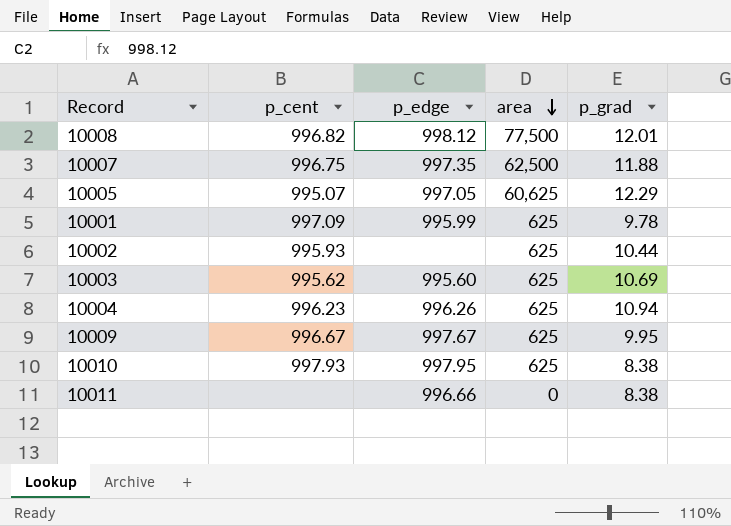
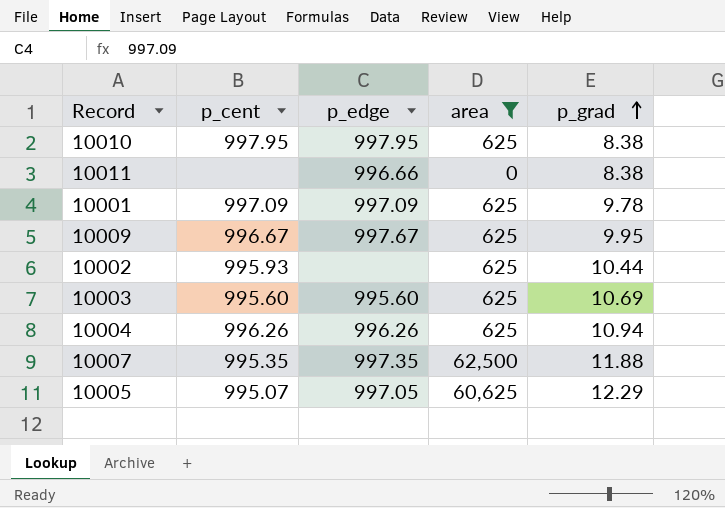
filter: none -> area != 77,500
row order: area descending -> p_grad ascending
10010 | p_cent: 997.93 -> 997.95
10001 | p_edge: 995.99 -> 997.09
10003 | p_cent: 995.62 -> 995.60
10004 | p_cent: 996.23 -> 996.26
10007 | p_cent: 996.75 -> 995.35

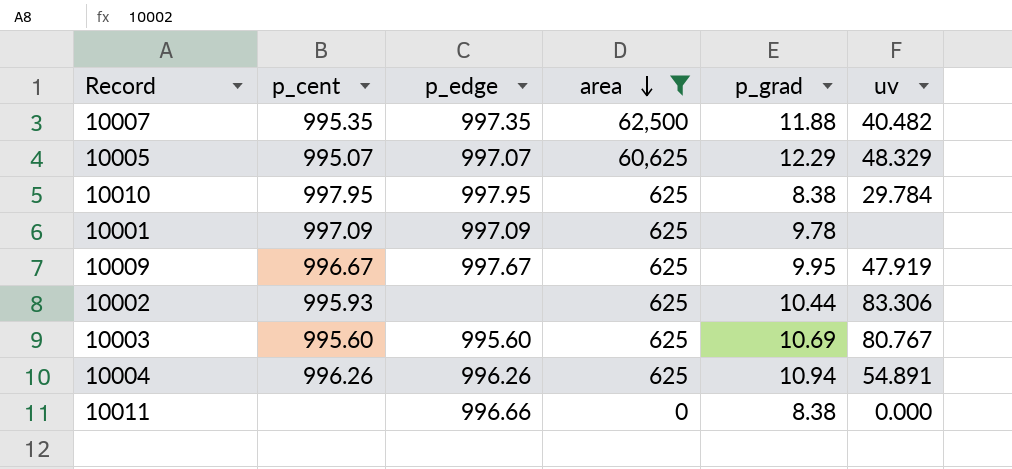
row order: p_grad ascending -> area descending
column uv | position: none -> 6
10005 | p_edge: 997.05 -> 997.07

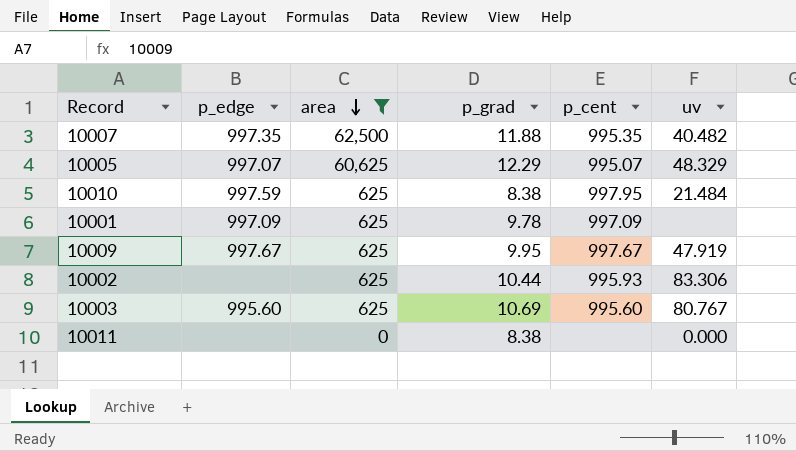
column p_cent | position: 2 -> 5
row 10004: 996.26 | 996.26 | 625 | 10.94 | 54.891 -> none
10010 | p_edge: 997.95 -> 997.59
10010 | uv: 29.784 -> 21.484
10009 | p_cent: 996.67 -> 997.67
10011 | p_edge: 996.66 -> none

